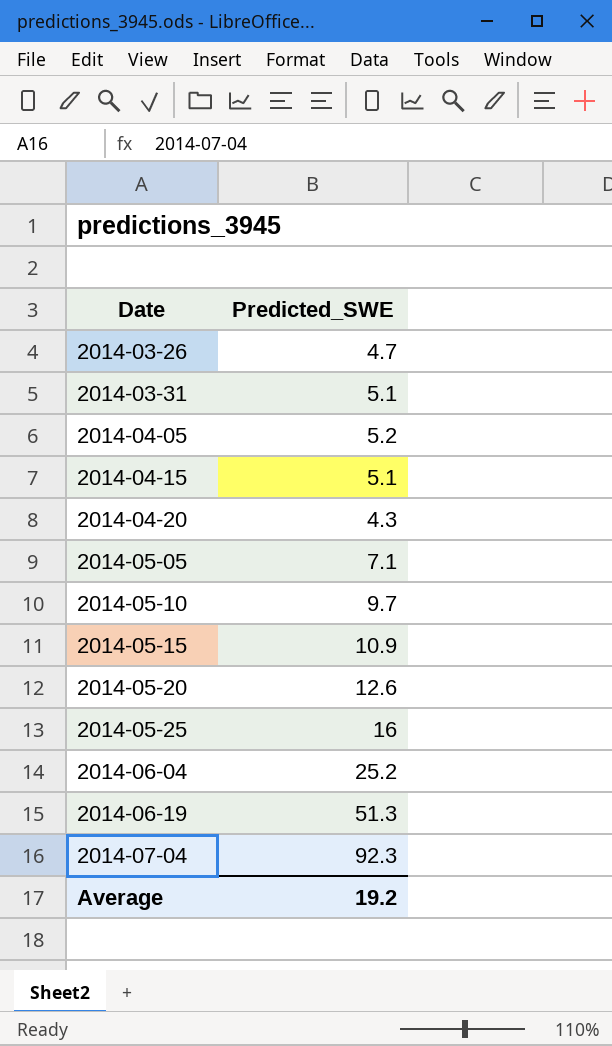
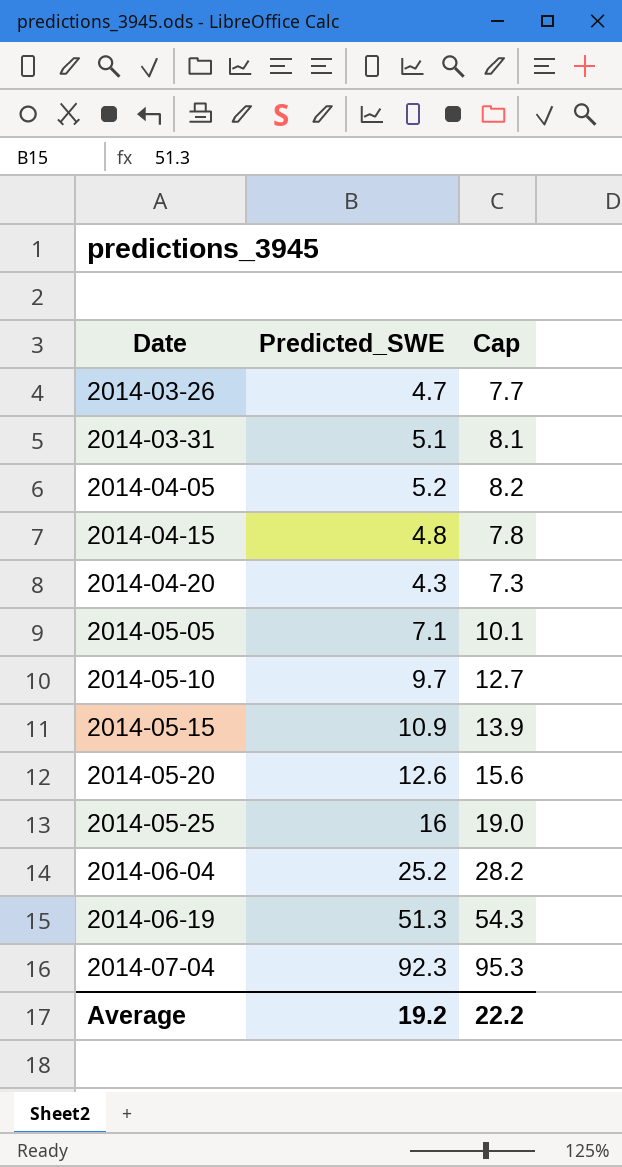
column Cap | formula: none -> [Predicted_SWE] + 3
2014-04-15 | Predicted_SWE: 5.1 -> 4.8

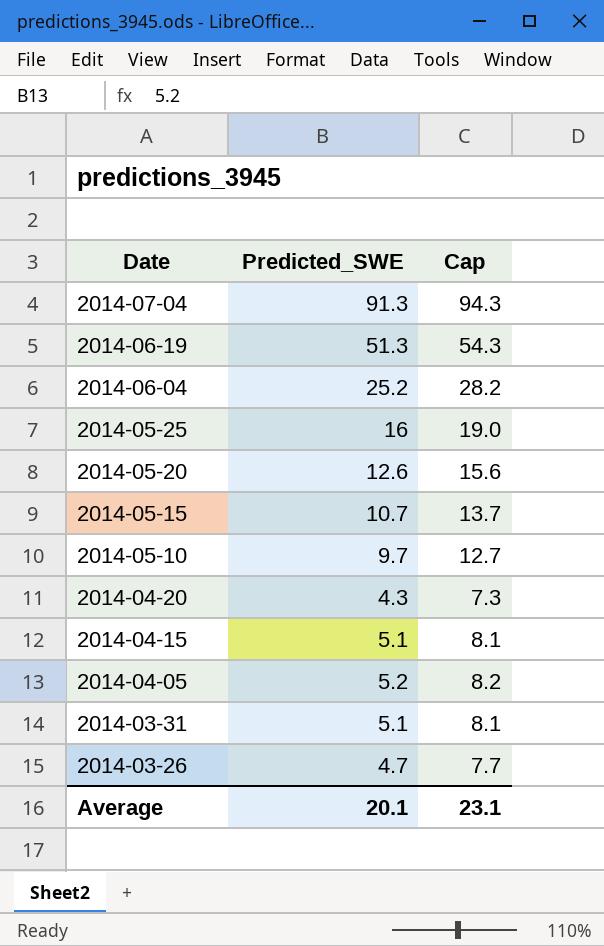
row order: Date ascending -> Date descending
row 2014-05-05: 7.1 | 10.1 -> none
2014-07-04 | Predicted_SWE: 92.3 -> 91.3
2014-07-04 | Cap: 95.3 -> 94.3
2014-05-15 | Predicted_SWE: 10.9 -> 10.7
2014-05-15 | Cap: 13.9 -> 13.7
2014-04-15 | Predicted_SWE: 4.8 -> 5.1
2014-04-15 | Cap: 7.8 -> 8.1
Average | Predicted_SWE: 19.2 -> 20.1
Average | Cap: 22.2 -> 23.1

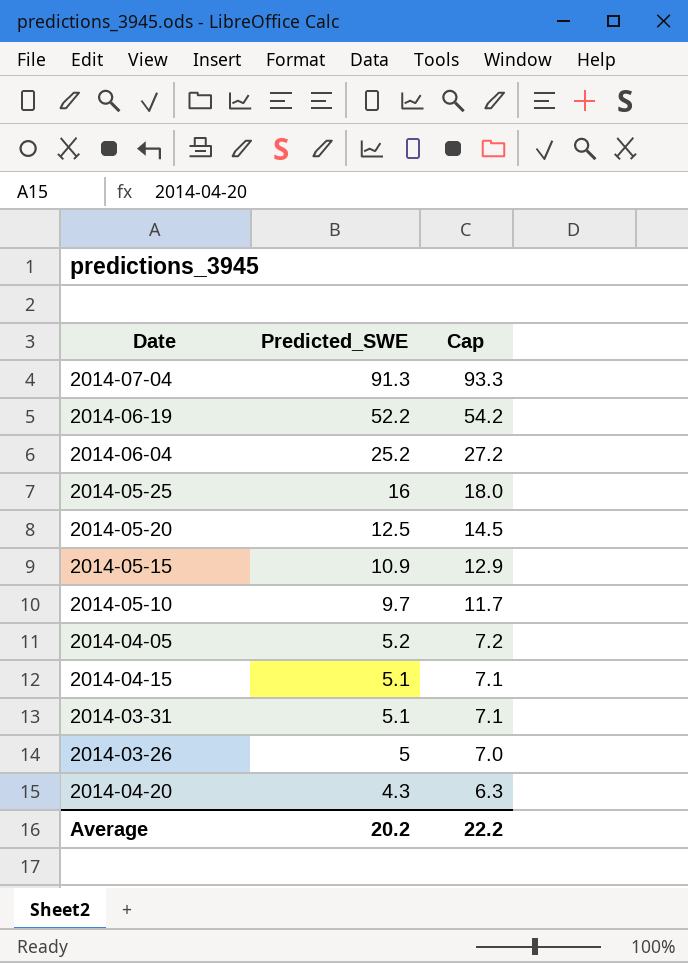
row order: Date descending -> Predicted_SWE descending
column Cap | formula: [Predicted_SWE] + 3 -> [Predicted_SWE] + 2
2014-06-19 | Predicted_SWE: 51.3 -> 52.2
2014-05-20 | Predicted_SWE: 12.6 -> 12.5
2014-05-15 | Predicted_SWE: 10.7 -> 10.9
2014-03-26 | Predicted_SWE: 4.7 -> 5
Average | Predicted_SWE: 20.1 -> 20.2
Average | Cap: 23.1 -> 22.2

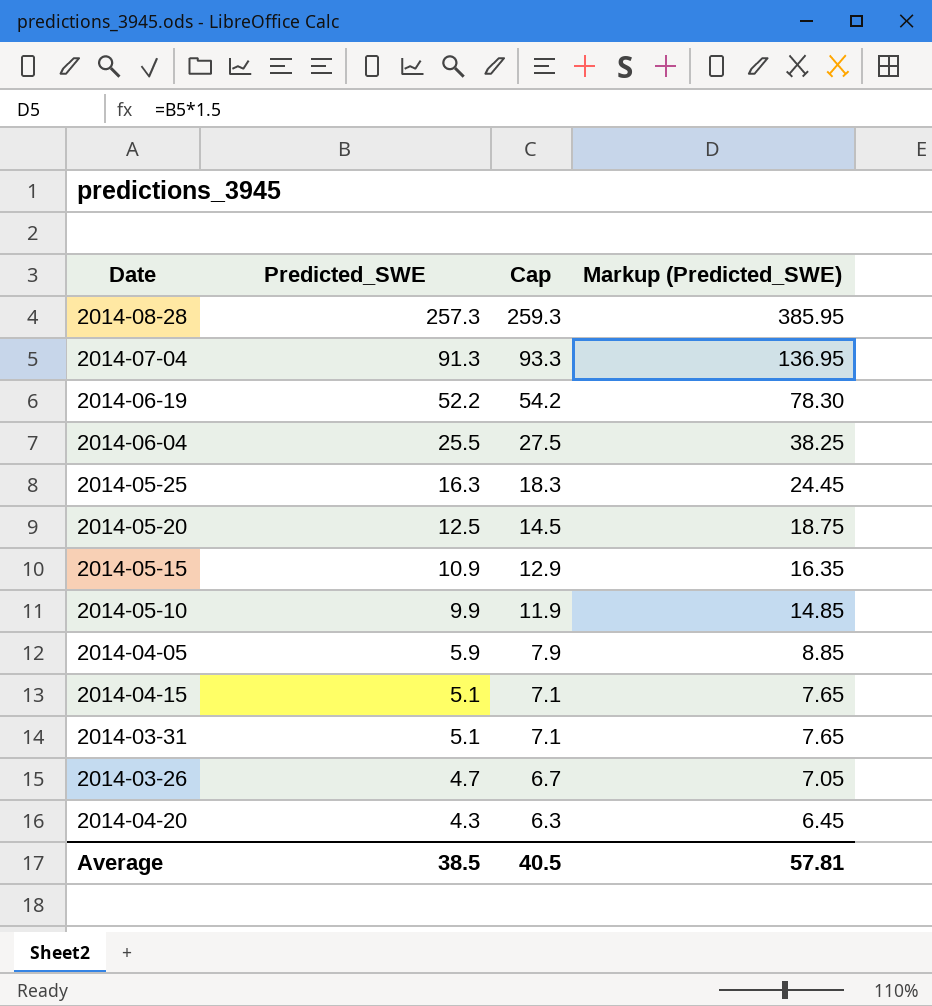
column Markup (Predicted_SWE) | formula: none -> [Predicted_SWE] * 1.5
row 2014-08-28: none -> 257.3 | 259.3 | 385.95
2014-06-04 | Predicted_SWE: 25.2 -> 25.5
2014-06-04 | Cap: 27.2 -> 27.5
2014-05-25 | Predicted_SWE: 16 -> 16.3
2014-05-25 | Cap: 18.0 -> 18.3
2014-05-10 | Predicted_SWE: 9.7 -> 9.9
2014-05-10 | Cap: 11.7 -> 11.9
2014-04-05 | Predicted_SWE: 5.2 -> 5.9
2014-04-05 | Cap: 7.2 -> 7.9
2014-03-26 | Predicted_SWE: 5 -> 4.7
2014-03-26 | Cap: 7.0 -> 6.7
Average | Predicted_SWE: 20.2 -> 38.5
Average | Cap: 22.2 -> 40.5

